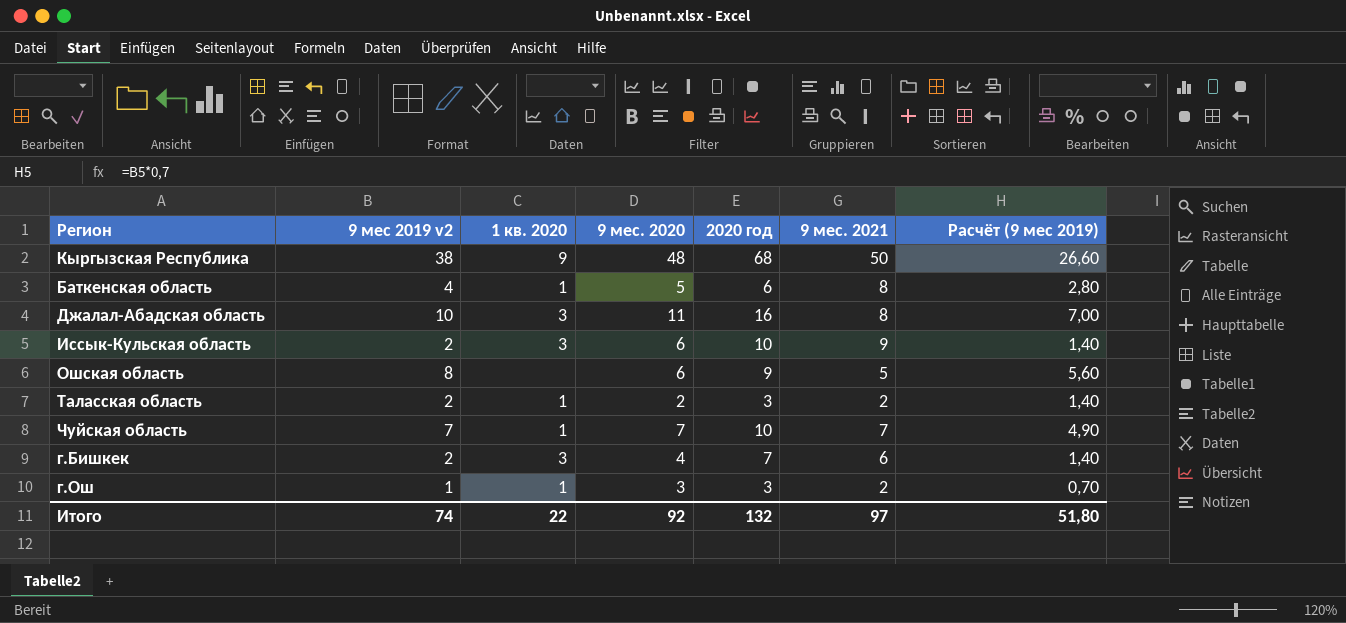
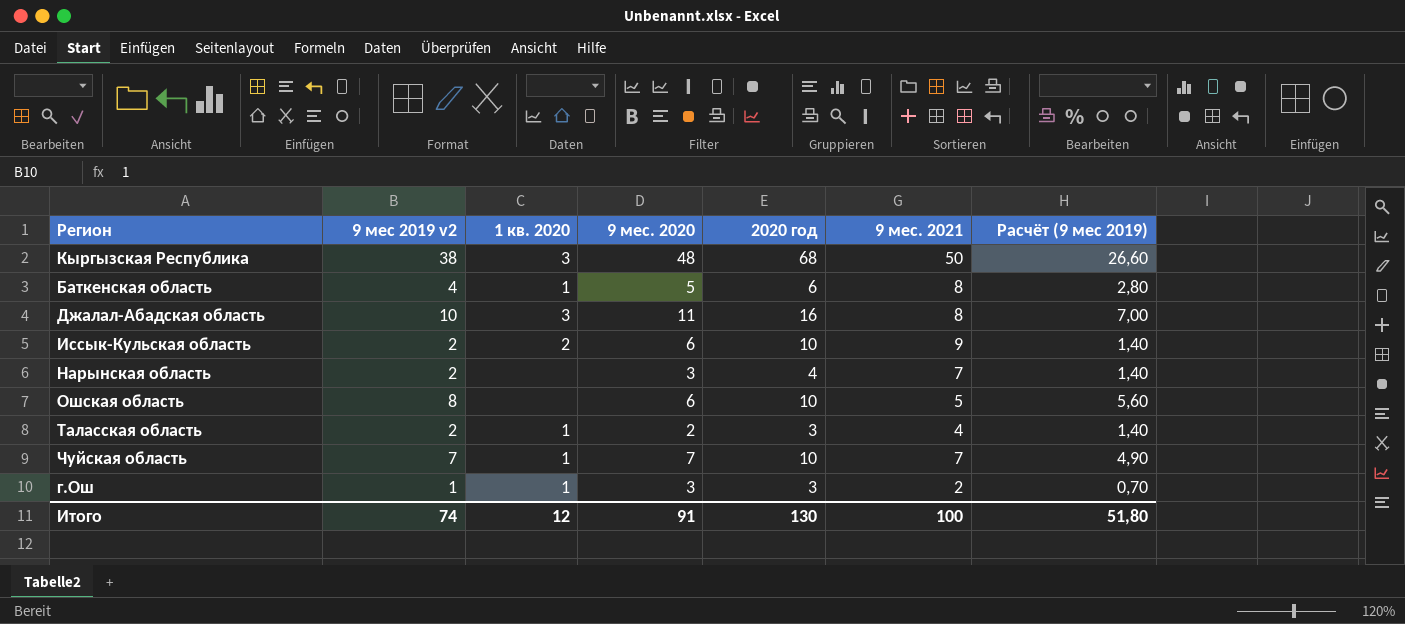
row г.Бишкек: 2 | 3 | 4 | 7 | 6 | 1,40 -> none
Кыргызская Республика | 1 кв. 2020: 9 -> 3
Иссык-Кульская область | 1 кв. 2020: 3 -> 2
row Нарынская область: none -> 2 | none | 3 | 4 | 7 | 1,40
Ошская область | 2020 год: 9 -> 10
Таласская область | 9 мес. 2021: 2 -> 4
Итого | 1 кв. 2020: 22 -> 12
Итого | 9 мес. 2020: 92 -> 91
Итого | 2020 год: 132 -> 130
Итого | 9 мес. 2021: 97 -> 100

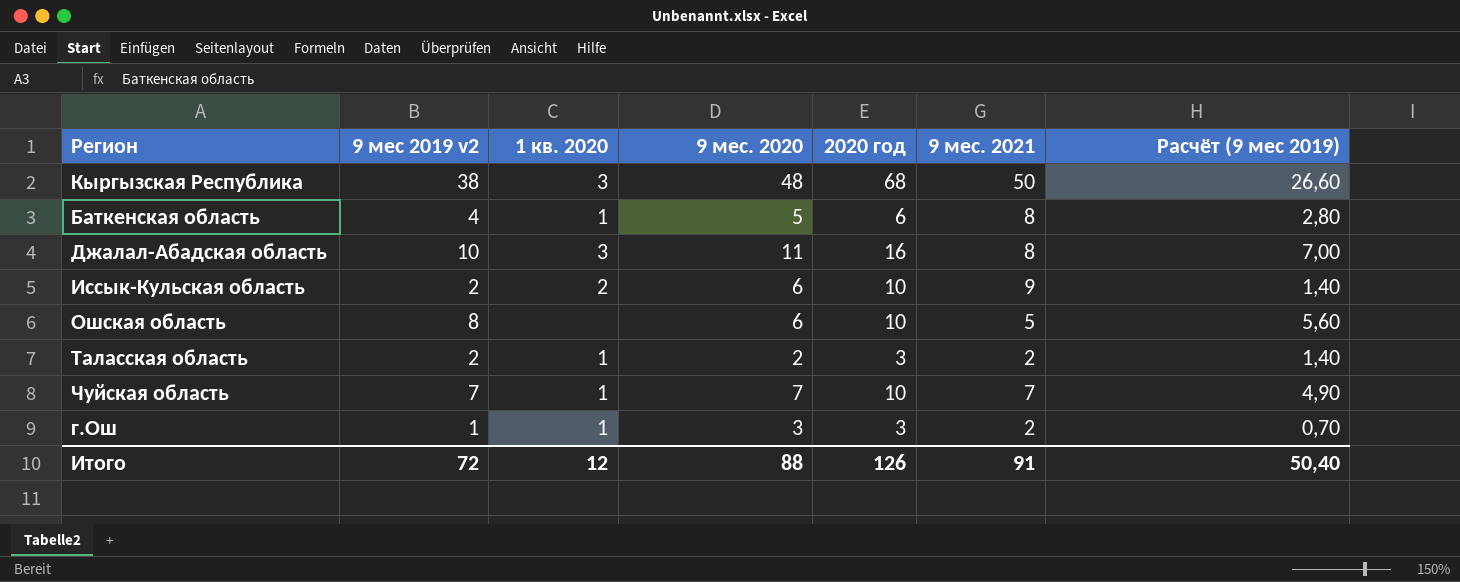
row Нарынская область: 2 | none | 3 | 4 | 7 | 1,40 -> none
Таласская область | 9 мес. 2021: 4 -> 2
Итого | 9 мес 2019 v2: 74 -> 72
Итого | 9 мес. 2020: 91 -> 88
Итого | 2020 год: 130 -> 126
Итого | 9 мес. 2021: 100 -> 91
Итого | Расчёт (9 мес 2019): 51,80 -> 50,40

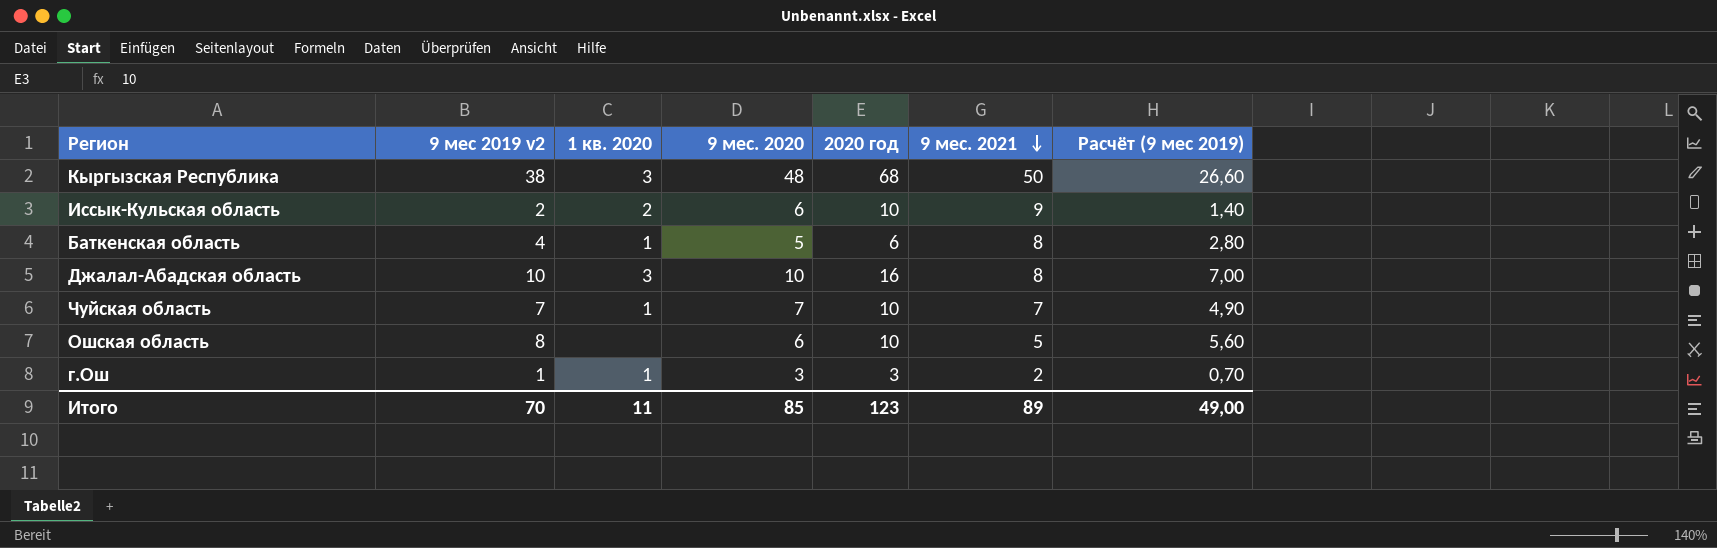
row order: none -> 9 мес. 2021 descending
row Таласская область: 2 | 1 | 2 | 3 | 2 | 1,40 -> none
Джалал-Абадская область | 9 мес. 2020: 11 -> 10
Итого | 9 мес 2019 v2: 72 -> 70
Итого | 1 кв. 2020: 12 -> 11
Итого | 9 мес. 2020: 88 -> 85
Итого | 2020 год: 126 -> 123
Итого | 9 мес. 2021: 91 -> 89
Итого | Расчёт (9 мес 2019): 50,40 -> 49,00

